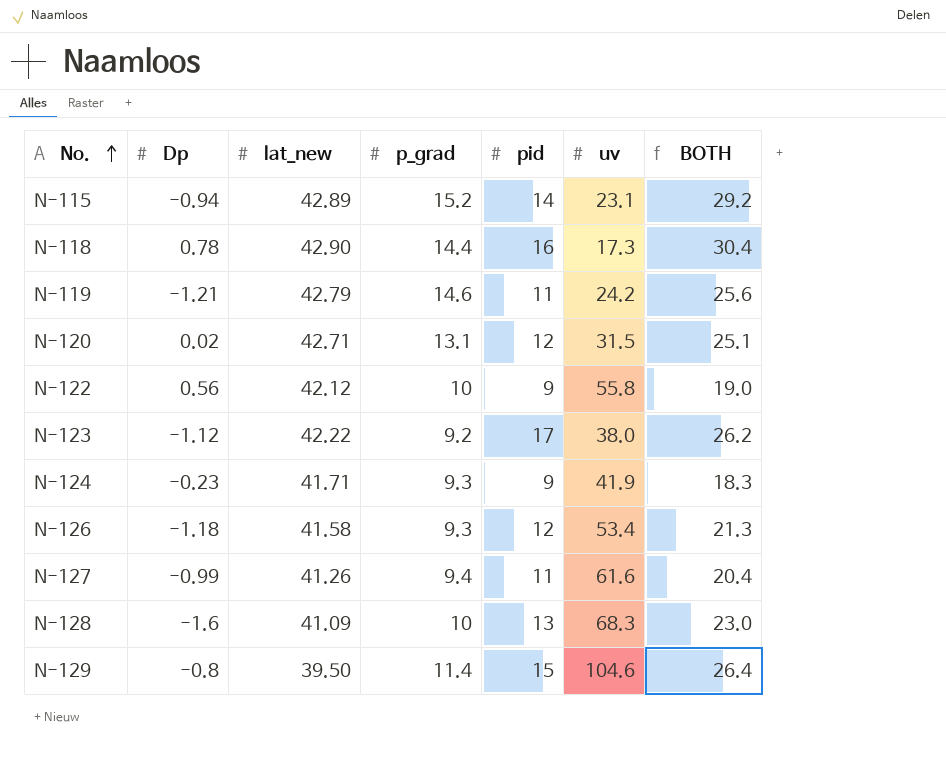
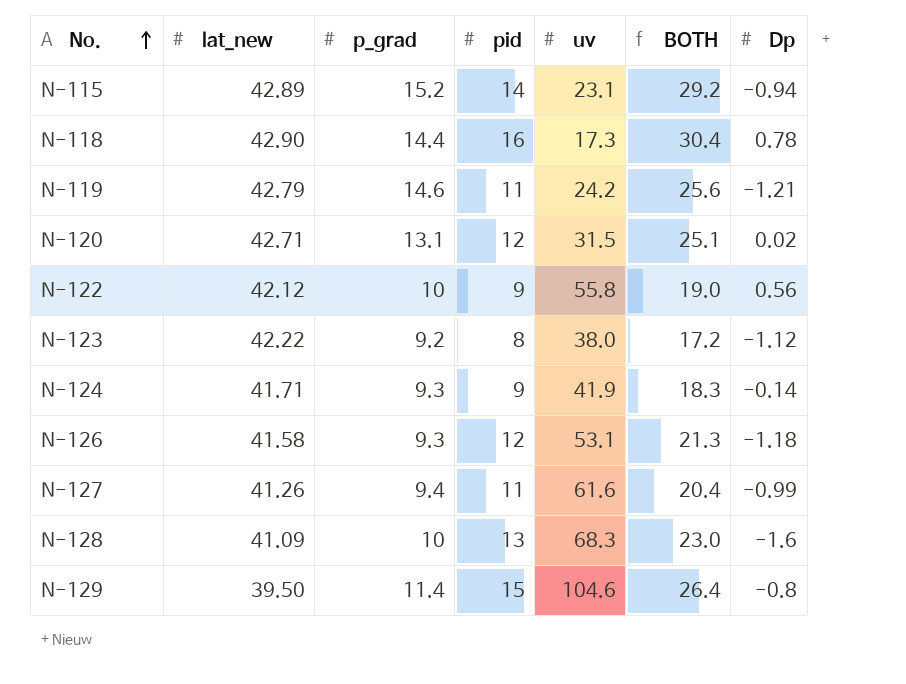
column Dp | position: 2 -> 7
N-123 | pid: 17 -> 8
N-123 | BOTH: 26.2 -> 17.2
N-124 | Dp: -0.23 -> -0.14
N-126 | uv: 53.4 -> 53.1

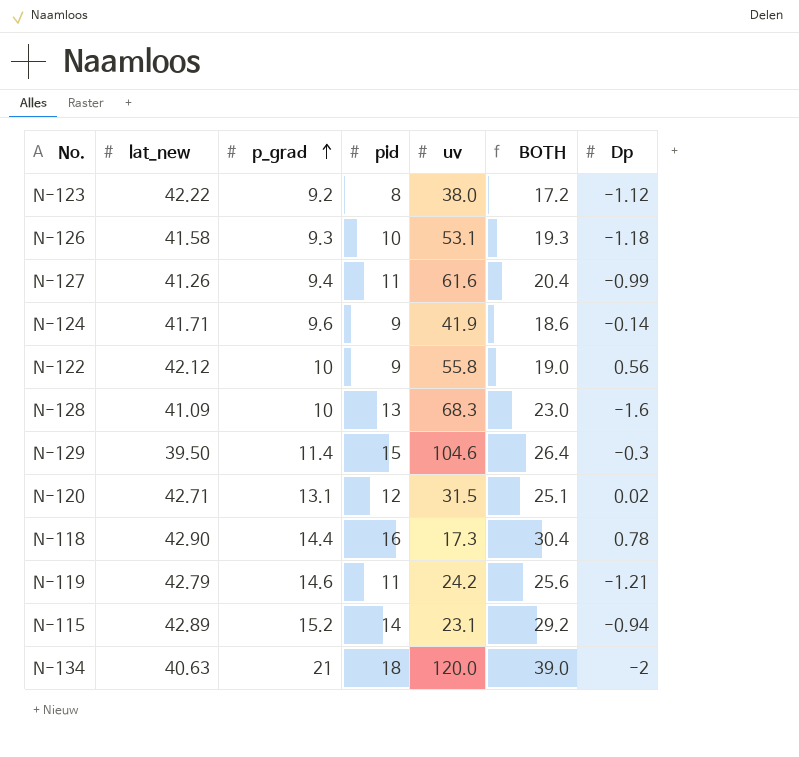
row order: No. ascending -> p_grad ascending
N-126 | pid: 12 -> 10
N-126 | BOTH: 21.3 -> 19.3
N-124 | p_grad: 9.3 -> 9.6
N-124 | BOTH: 18.3 -> 18.6
N-129 | Dp: -0.8 -> -0.3
row N-134: none -> 40.63 | 21 | 18 | 120.0 | 39.0 | -2

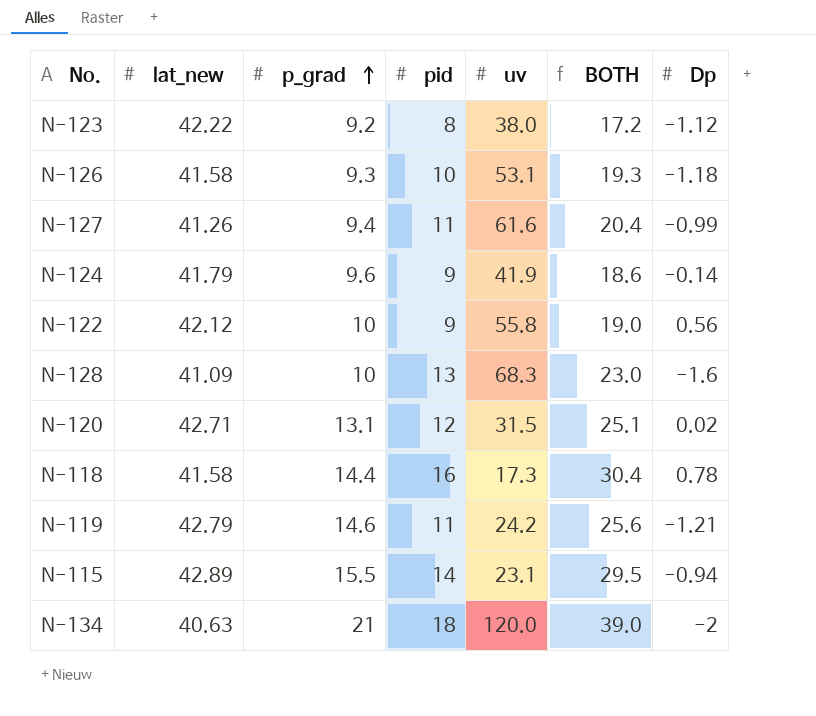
row N-129: 39.50 | 11.4 | 15 | 104.6 | 26.4 | -0.3 -> none
N-124 | lat_new: 41.71 -> 41.79
N-118 | lat_new: 42.90 -> 41.58
N-115 | p_grad: 15.2 -> 15.5
N-115 | BOTH: 29.2 -> 29.5

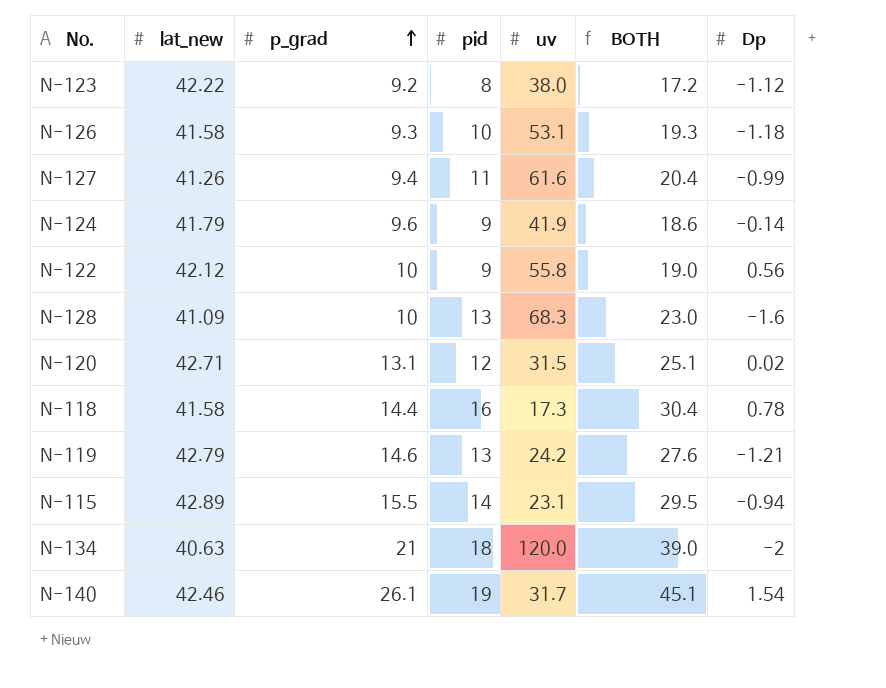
N-119 | pid: 11 -> 13
N-119 | BOTH: 25.6 -> 27.6
row N-140: none -> 42.46 | 26.1 | 19 | 31.7 | 45.1 | 1.54

